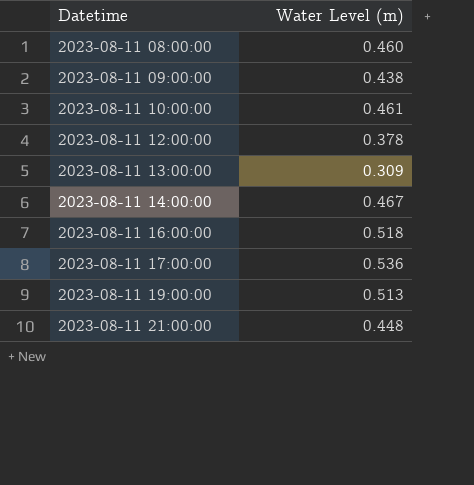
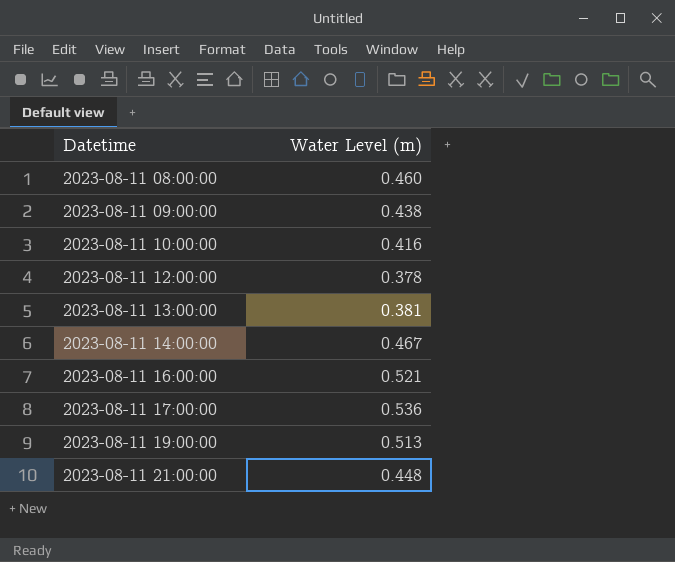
2023-08-11 10:00:00 | Water Level (m): 0.461 -> 0.416
2023-08-11 13:00:00 | Water Level (m): 0.309 -> 0.381
2023-08-11 16:00:00 | Water Level (m): 0.518 -> 0.521

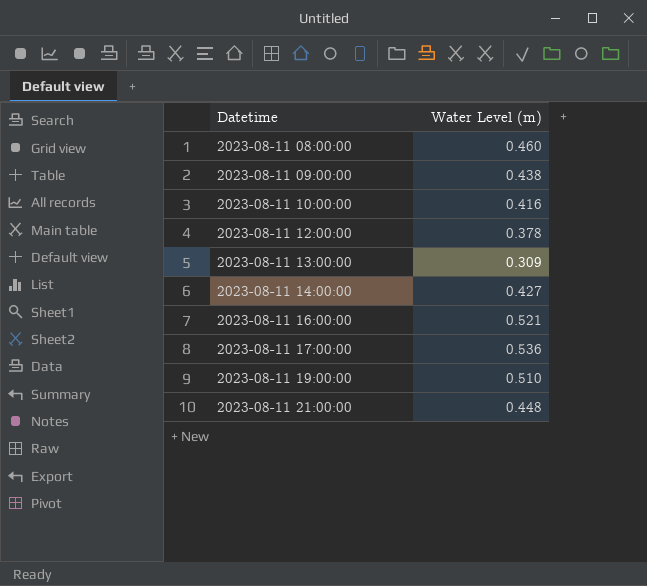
2023-08-11 13:00:00 | Water Level (m): 0.381 -> 0.309
2023-08-11 14:00:00 | Water Level (m): 0.467 -> 0.427
2023-08-11 19:00:00 | Water Level (m): 0.513 -> 0.510

